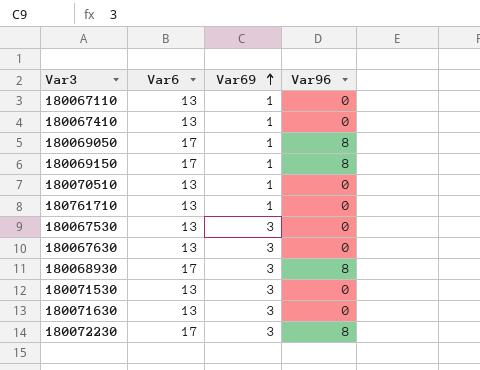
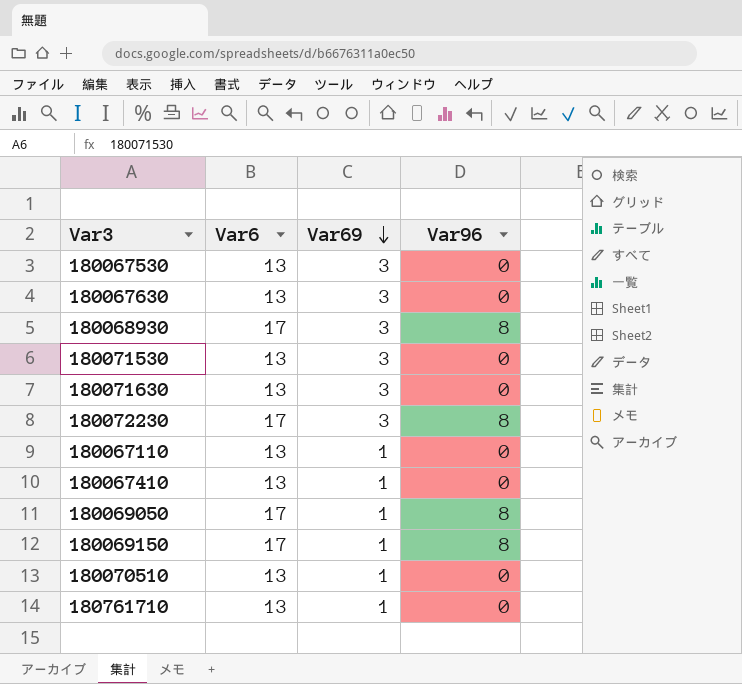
row order: Var69 ascending -> Var69 descending

